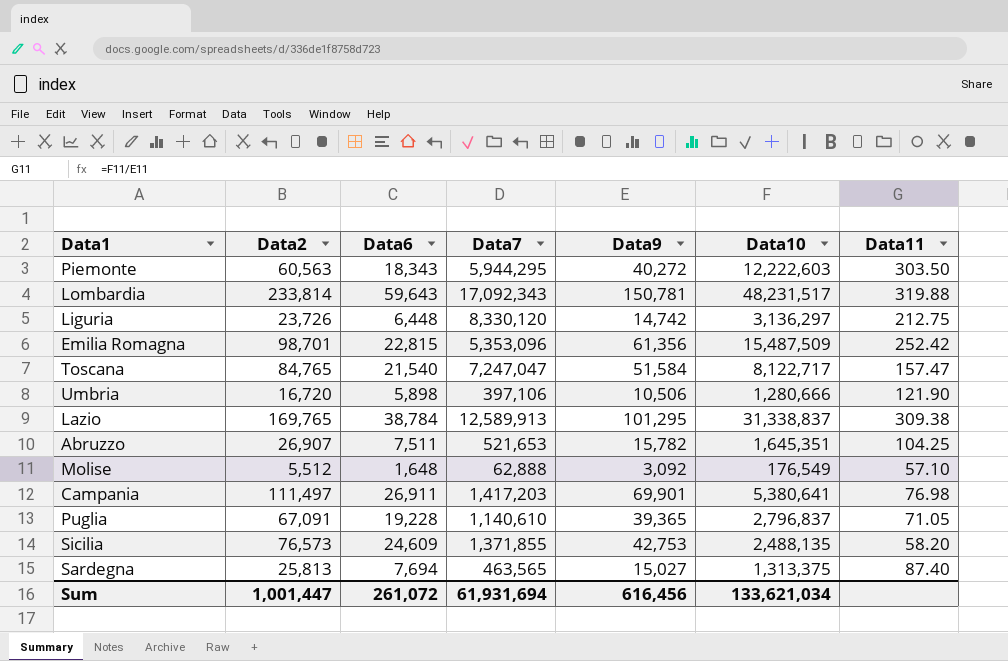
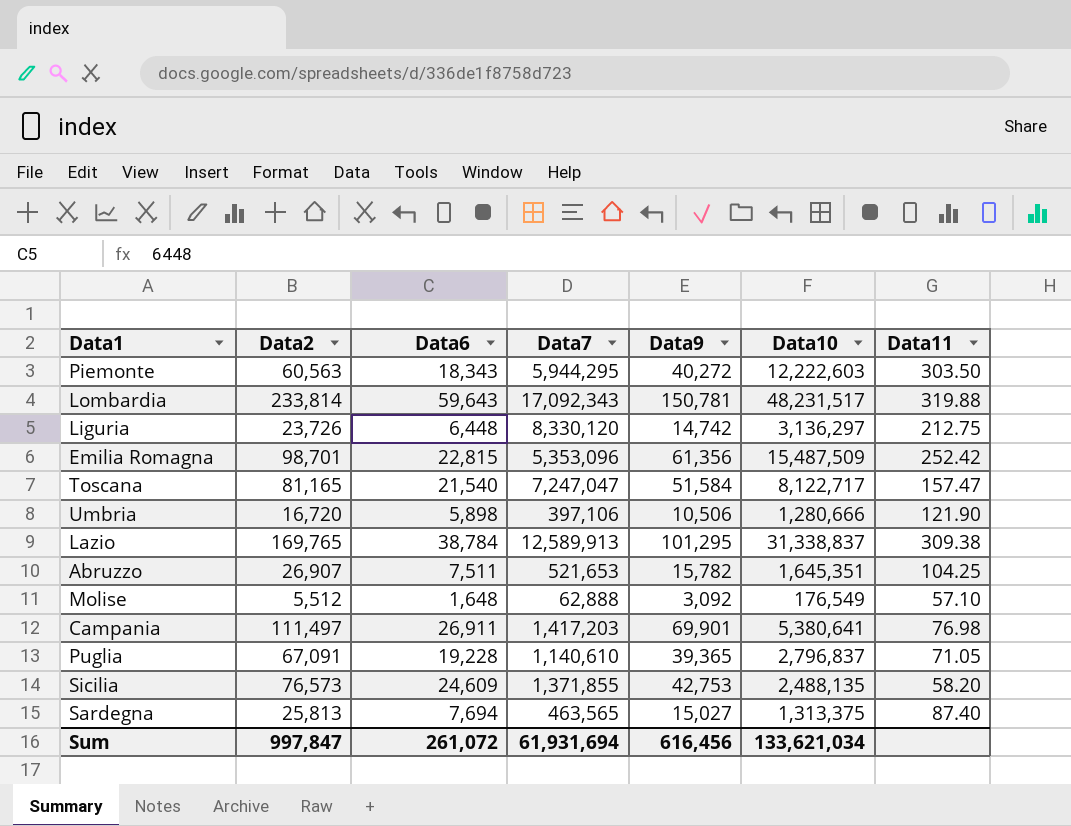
Toscana | Data2: 84,765 -> 81,165
Sum | Data2: 1,001,447 -> 997,847

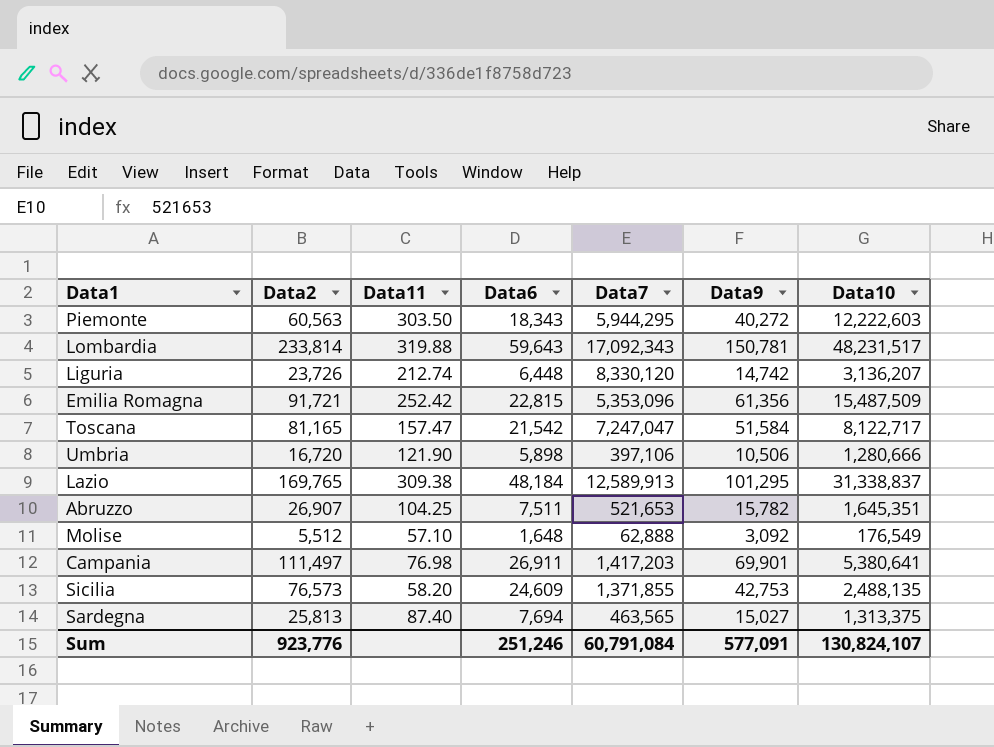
column Data11 | position: 7 -> 3
row Puglia: 67,091 | 19,228 | 1,140,610 | 39,365 | 2,796,837 | 71.05 -> none
Liguria | Data11: 212.75 -> 212.74
Liguria | Data10: 3,136,297 -> 3,136,207
Emilia Romagna | Data2: 98,701 -> 91,721
Toscana | Data6: 21,540 -> 21,542
Lazio | Data6: 38,784 -> 48,184
Sum | Data2: 997,847 -> 923,776
Sum | Data6: 261,072 -> 251,246
Sum | Data7: 61,931,694 -> 60,791,084
Sum | Data9: 616,456 -> 577,091
Sum | Data10: 133,621,034 -> 130,824,107

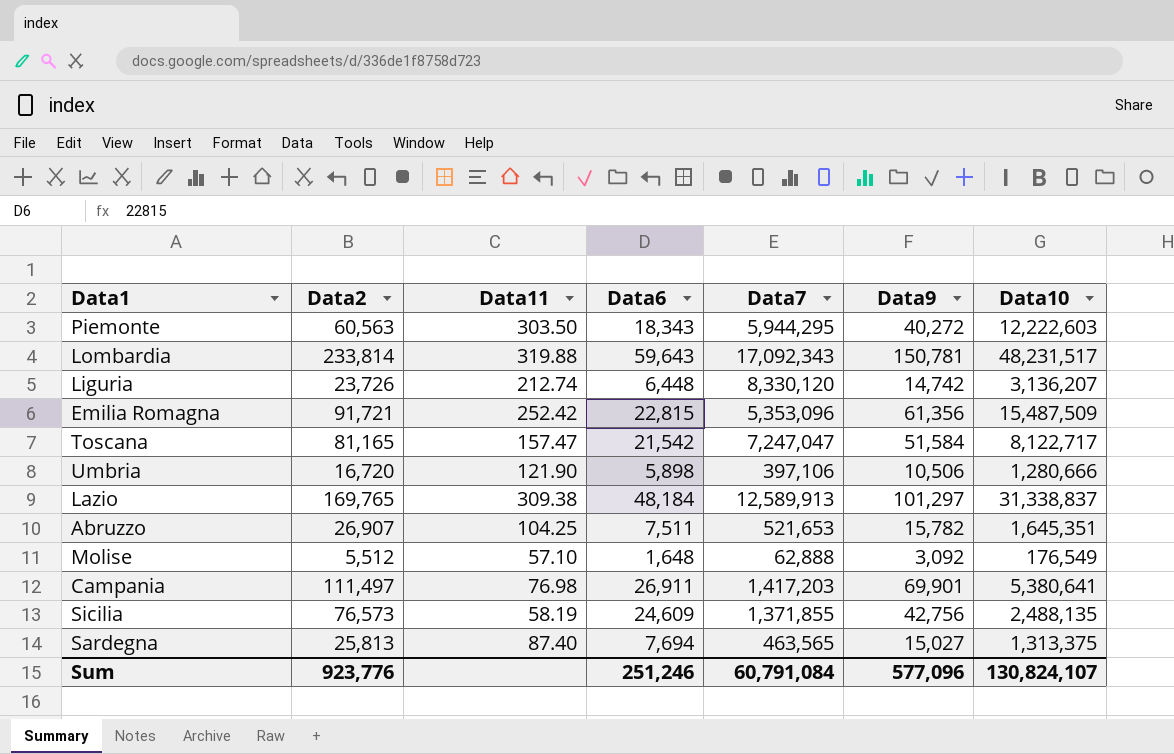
Lazio | Data9: 101,295 -> 101,297
Sicilia | Data11: 58.20 -> 58.19
Sicilia | Data9: 42,753 -> 42,756
Sum | Data9: 577,091 -> 577,096

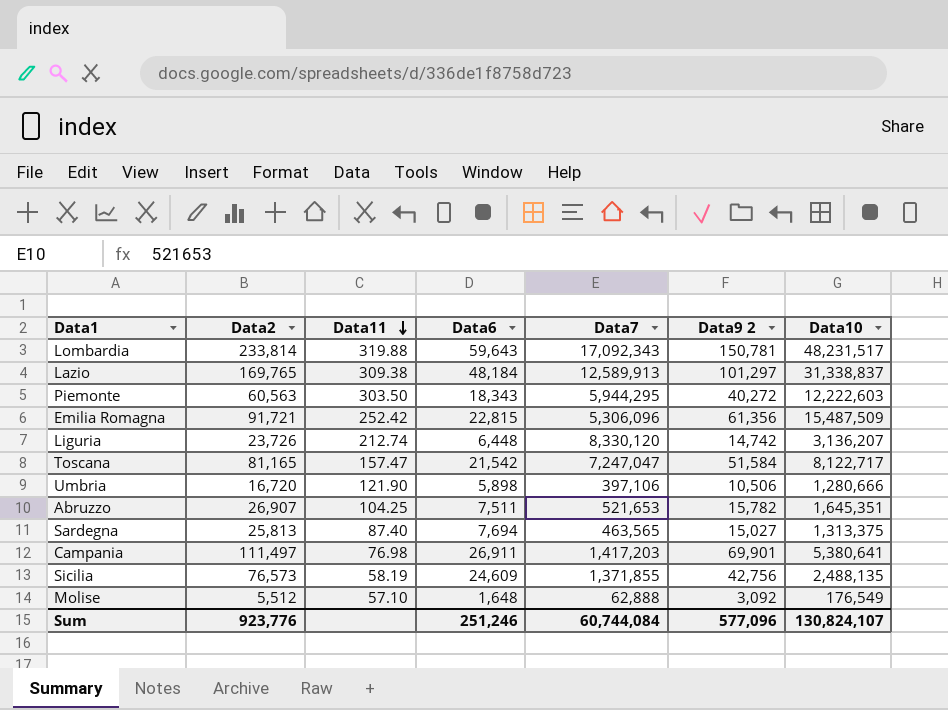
row order: none -> Data11 descending
column name: Data9 -> Data9 2
Emilia Romagna | Data7: 5,353,096 -> 5,306,096
Sum | Data7: 60,791,084 -> 60,744,084

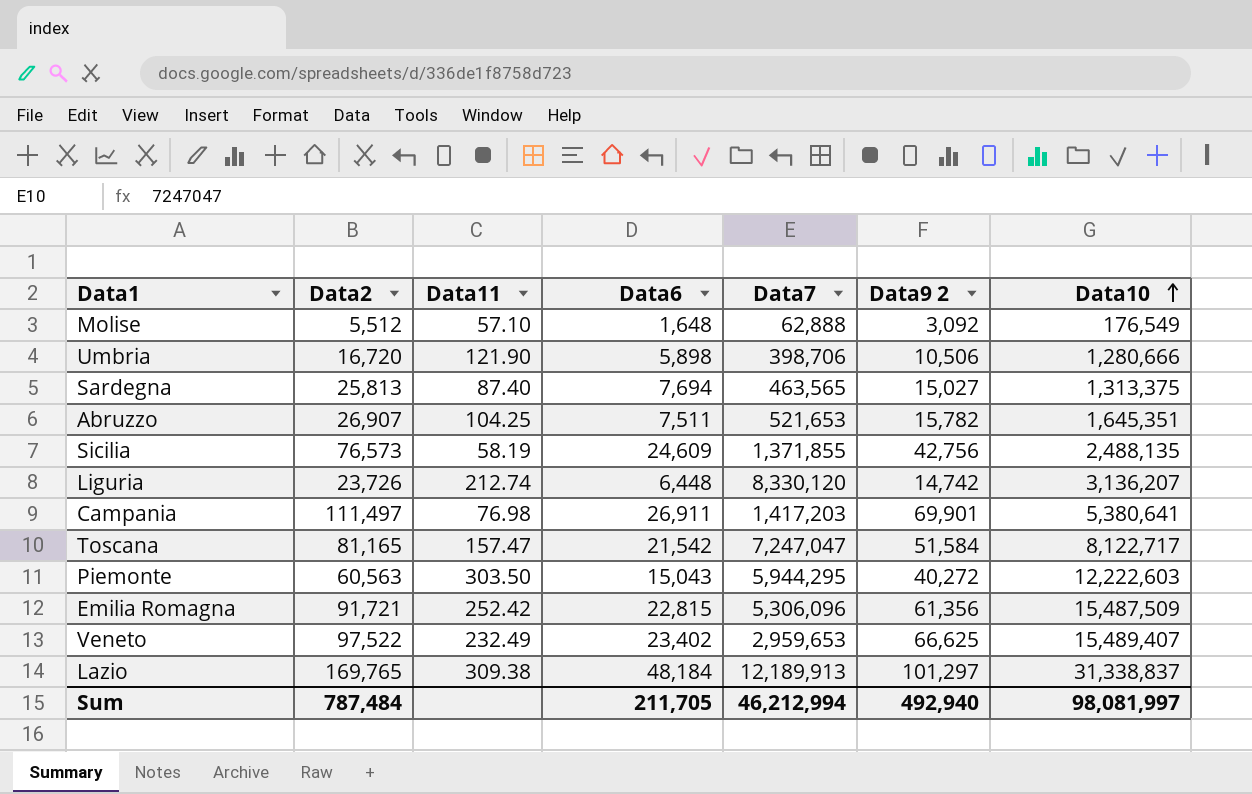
row order: Data11 descending -> Data10 ascending
row Lombardia: 233,814 | 319.88 | 59,643 | 17,092,343 | 150,781 | 48,231,517 -> none
Umbria | Data7: 397,106 -> 398,706
Piemonte | Data6: 18,343 -> 15,043
row Veneto: none -> 97,522 | 232.49 | 23,402 | 2,959,653 | 66,625 | 15,489,407
Lazio | Data7: 12,589,913 -> 12,189,913
Sum | Data2: 923,776 -> 787,484
Sum | Data6: 251,246 -> 211,705
Sum | Data7: 60,744,084 -> 46,212,994
Sum | Data9 2: 577,096 -> 492,940
Sum | Data10: 130,824,107 -> 98,081,997

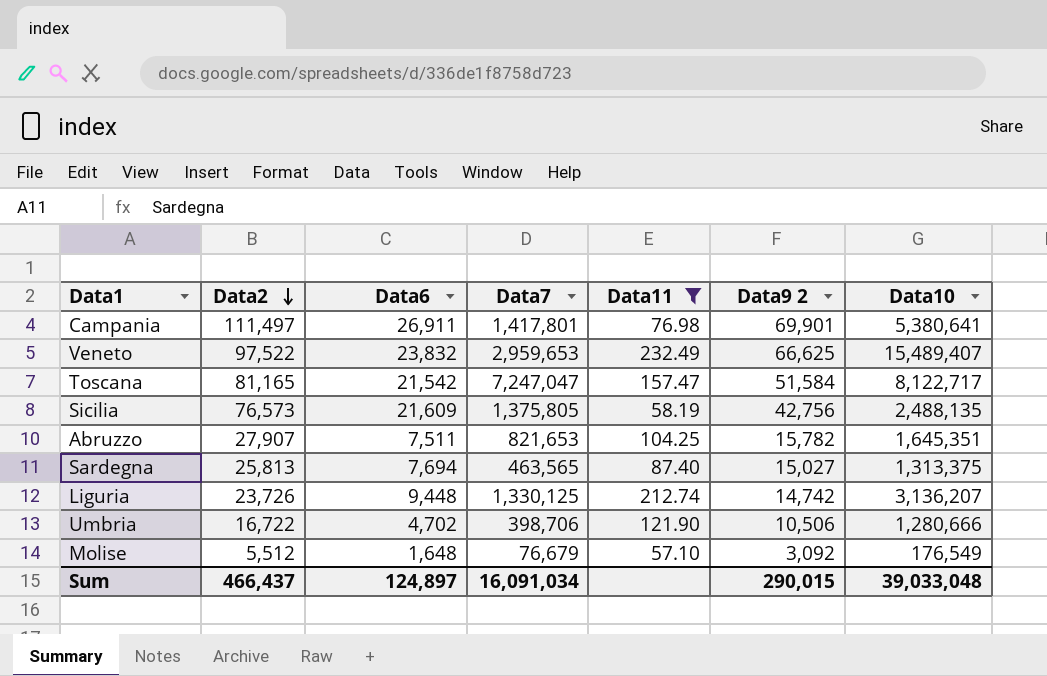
filter: none -> Data11 <= 232.49
row order: Data10 ascending -> Data2 descending
column Data11 | position: 3 -> 5
Campania | Data7: 1,417,203 -> 1,417,801
Veneto | Data6: 23,402 -> 23,832
Sicilia | Data6: 24,609 -> 21,609
Sicilia | Data7: 1,371,855 -> 1,375,805
Abruzzo | Data2: 26,907 -> 27,907
Abruzzo | Data7: 521,653 -> 821,653
Liguria | Data6: 6,448 -> 9,448
Liguria | Data7: 8,330,120 -> 1,330,125
Umbria | Data2: 16,720 -> 16,722
Umbria | Data6: 5,898 -> 4,702
Molise | Data7: 62,888 -> 76,679
Sum | Data2: 787,484 -> 466,437
Sum | Data6: 211,705 -> 124,897
Sum | Data7: 46,212,994 -> 16,091,034
Sum | Data9 2: 492,940 -> 290,015
Sum | Data10: 98,081,997 -> 39,033,048

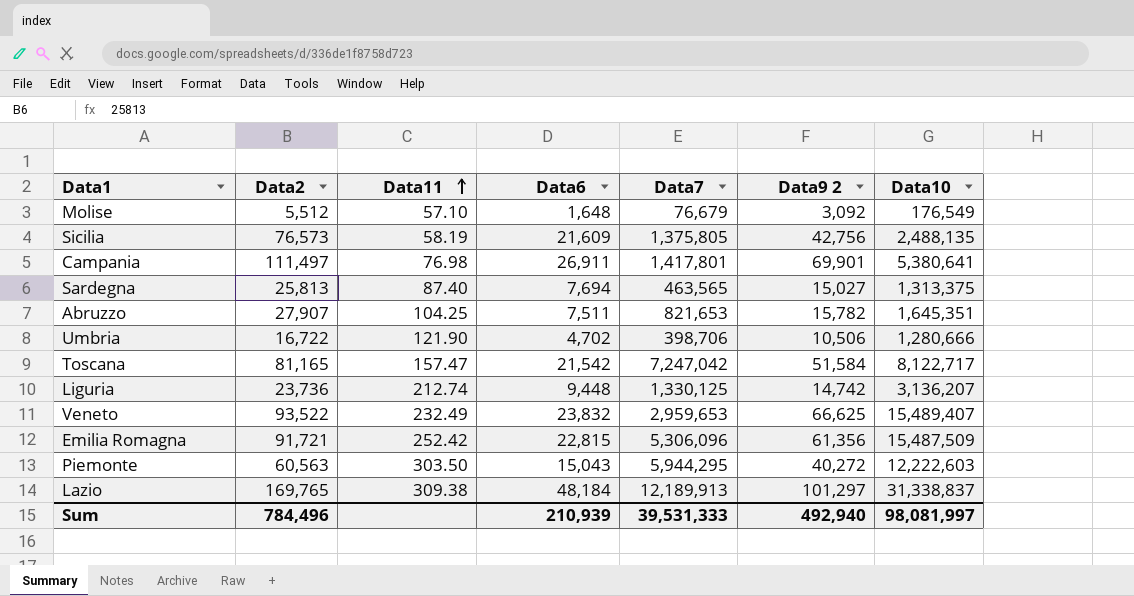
filter: Data11 <= 232.49 -> none
row order: Data2 descending -> Data11 ascending
column Data11 | position: 5 -> 3
Toscana | Data7: 7,247,047 -> 7,247,042
Liguria | Data2: 23,726 -> 23,736
Veneto | Data2: 97,522 -> 93,522
Sum | Data2: 466,437 -> 784,496
Sum | Data6: 124,897 -> 210,939
Sum | Data7: 16,091,034 -> 39,531,333
Sum | Data9 2: 290,015 -> 492,940
Sum | Data10: 39,033,048 -> 98,081,997

